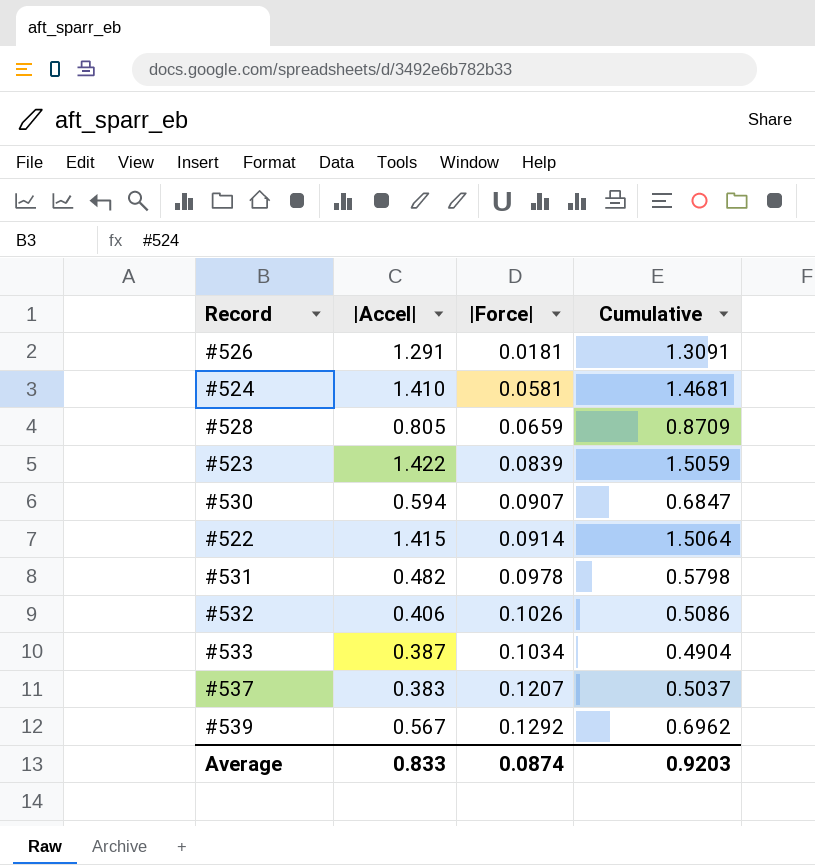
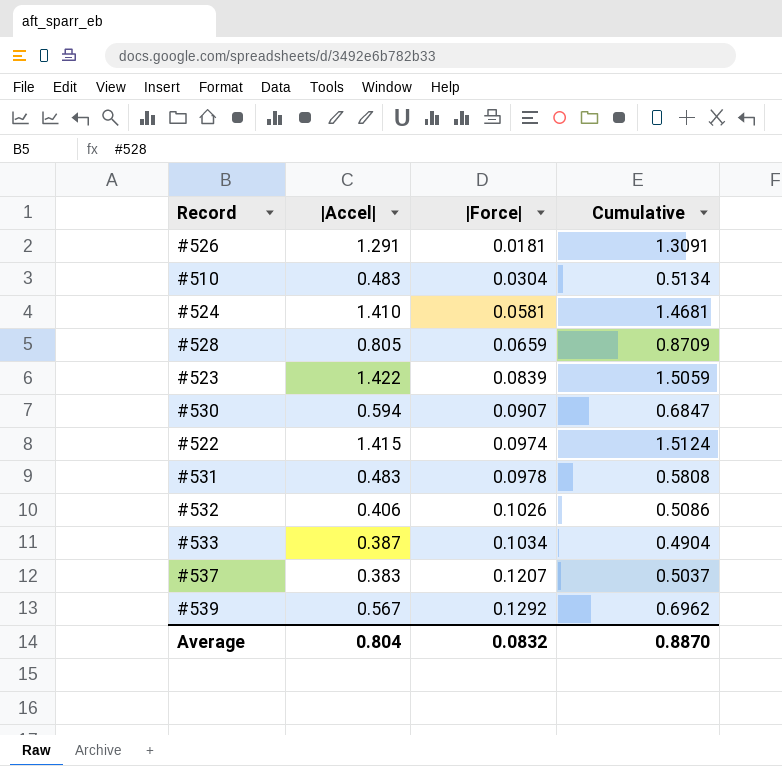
row #510: none -> 0.483 | 0.0304 | 0.5134
#522 | |Force|: 0.0914 -> 0.0974
#522 | Cumulative: 1.5064 -> 1.5124
#531 | |Accel|: 0.482 -> 0.483
#531 | Cumulative: 0.5798 -> 0.5808
Average | |Accel|: 0.833 -> 0.804
Average | |Force|: 0.0874 -> 0.0832
Average | Cumulative: 0.9203 -> 0.8870

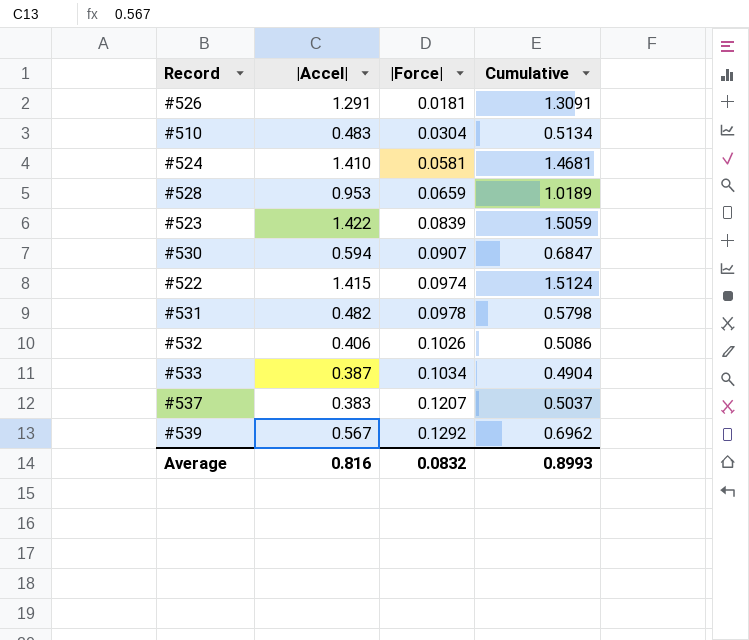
#528 | |Accel|: 0.805 -> 0.953
#528 | Cumulative: 0.8709 -> 1.0189
#531 | |Accel|: 0.483 -> 0.482
#531 | Cumulative: 0.5808 -> 0.5798
Average | |Accel|: 0.804 -> 0.816
Average | Cumulative: 0.8870 -> 0.8993

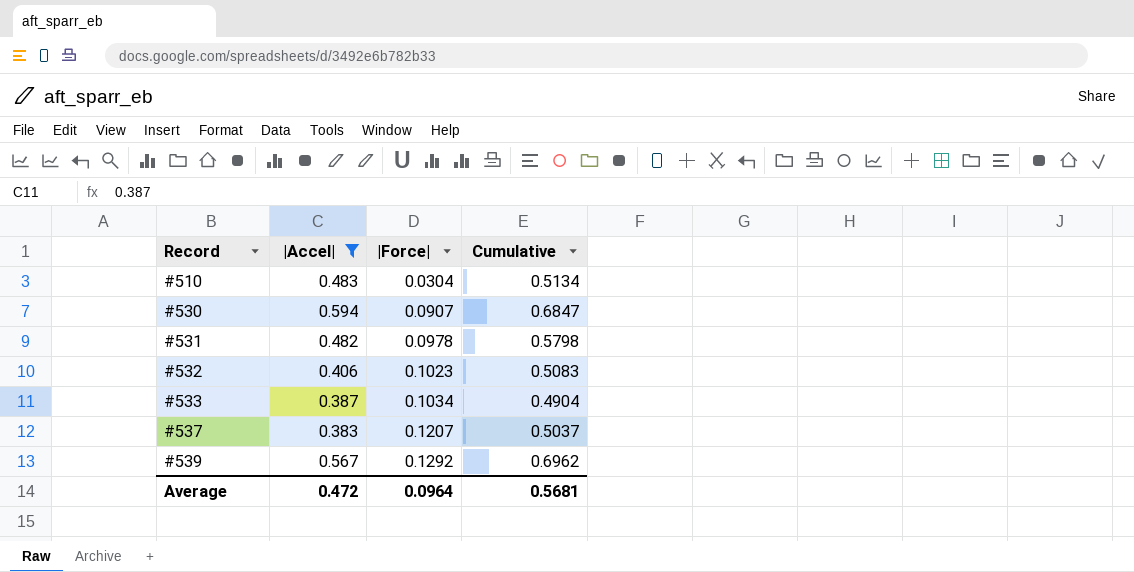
filter: none -> |Accel| <= 0.594
#532 | |Force|: 0.1026 -> 0.1023
#532 | Cumulative: 0.5086 -> 0.5083
Average | |Accel|: 0.816 -> 0.472
Average | |Force|: 0.0832 -> 0.0964
Average | Cumulative: 0.8993 -> 0.5681

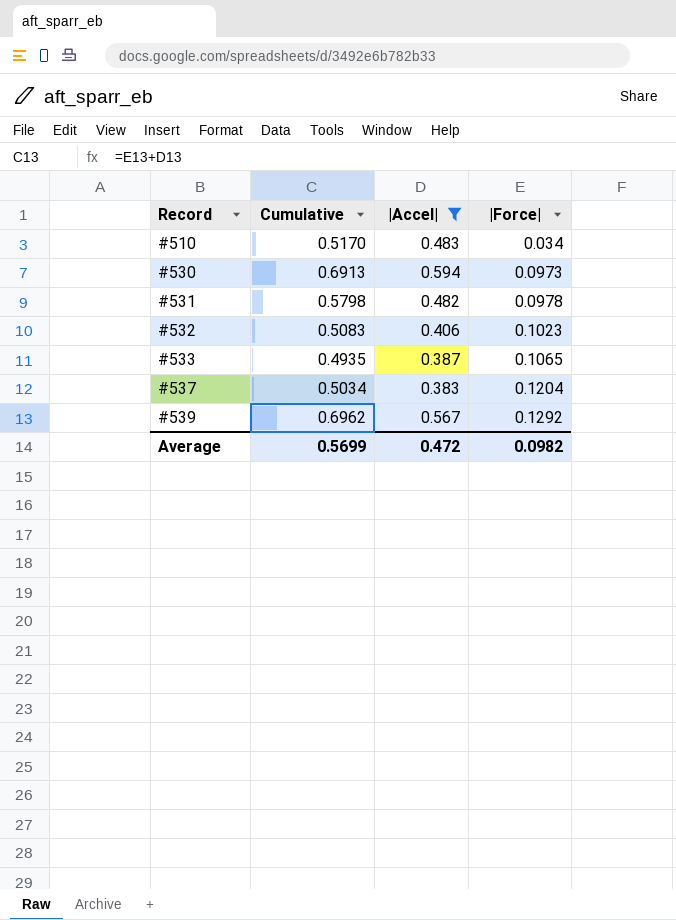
column Cumulative | position: 4 -> 2
#510 | Cumulative: 0.5134 -> 0.5170
#510 | |Force|: 0.0304 -> 0.034
#530 | Cumulative: 0.6847 -> 0.6913
#530 | |Force|: 0.0907 -> 0.0973
#533 | Cumulative: 0.4904 -> 0.4935
#533 | |Force|: 0.1034 -> 0.1065
#537 | Cumulative: 0.5037 -> 0.5034
#537 | |Force|: 0.1207 -> 0.1204
Average | Cumulative: 0.5681 -> 0.5699
Average | |Force|: 0.0964 -> 0.0982

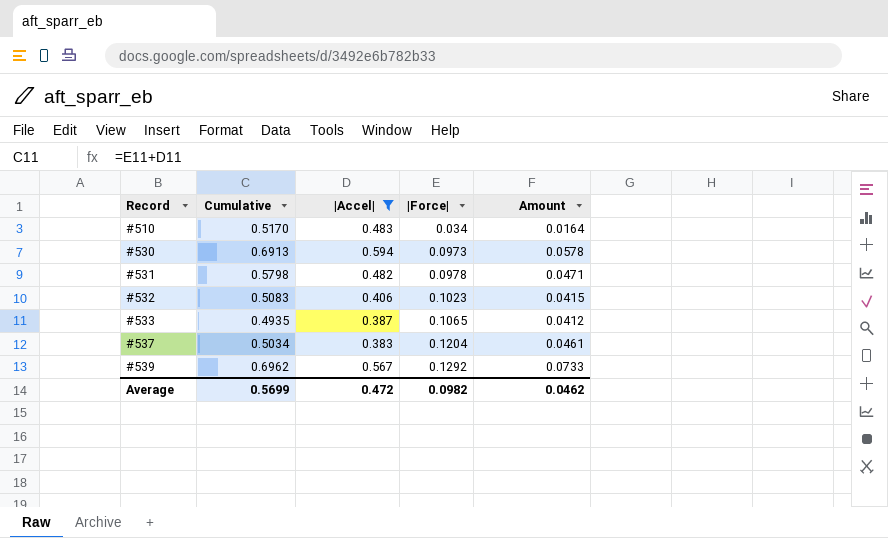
column Amount | formula: none -> [|Accel|] * [|Force|]

